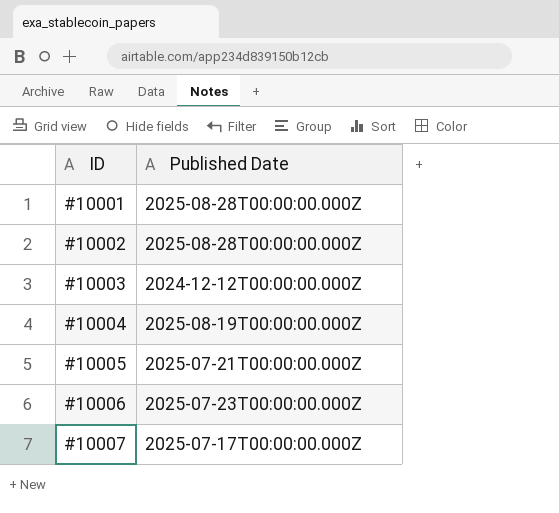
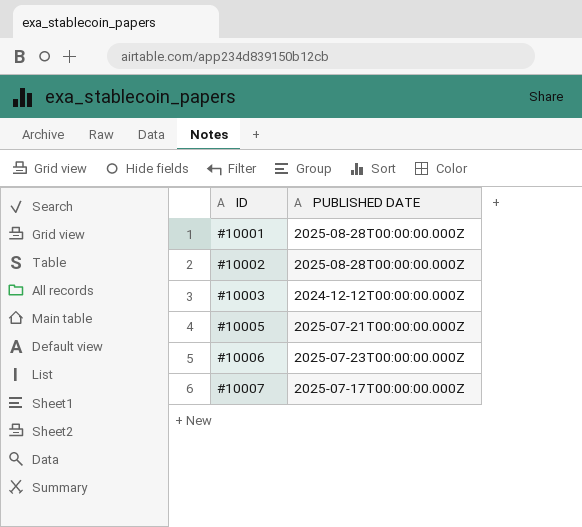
column name: Published Date -> PUBLISHED DATE
row #10004: 2025-08-19T00:00:00.000Z -> none

